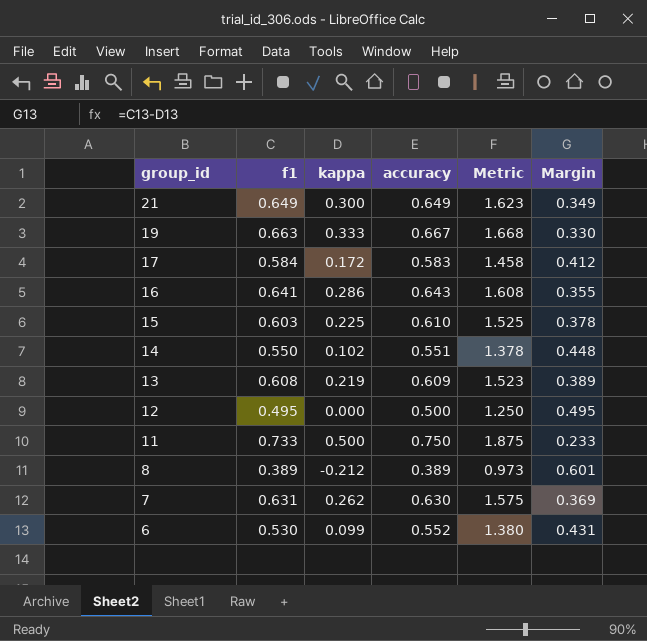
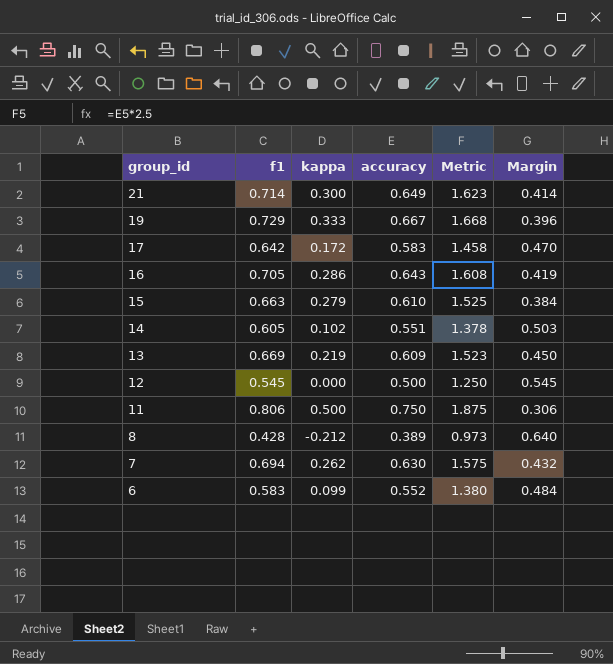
21 | f1: 0.649 -> 0.714
21 | Margin: 0.349 -> 0.414
19 | f1: 0.663 -> 0.729
19 | Margin: 0.330 -> 0.396
17 | f1: 0.584 -> 0.642
17 | Margin: 0.412 -> 0.470
16 | f1: 0.641 -> 0.705
16 | Margin: 0.355 -> 0.419
15 | f1: 0.603 -> 0.663
15 | kappa: 0.225 -> 0.279
15 | Margin: 0.378 -> 0.384
14 | f1: 0.550 -> 0.605
14 | Margin: 0.448 -> 0.503
13 | f1: 0.608 -> 0.669
13 | Margin: 0.389 -> 0.450
12 | f1: 0.495 -> 0.545
12 | Margin: 0.495 -> 0.545
11 | f1: 0.733 -> 0.806
11 | Margin: 0.233 -> 0.306
8 | f1: 0.389 -> 0.428
8 | Margin: 0.601 -> 0.640
7 | f1: 0.631 -> 0.694
7 | Margin: 0.369 -> 0.432
6 | f1: 0.530 -> 0.583
6 | Margin: 0.431 -> 0.484

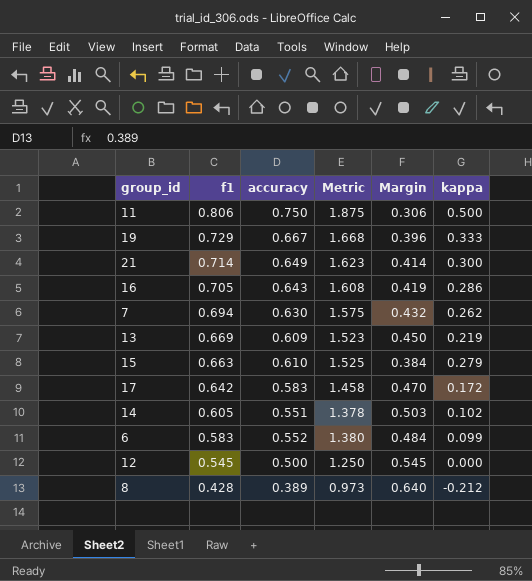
row order: group_id descending -> f1 descending
column kappa | position: 3 -> 6

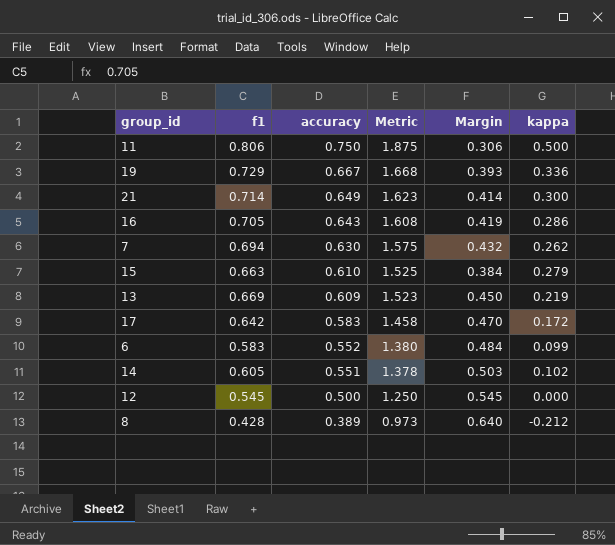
row order: f1 descending -> accuracy descending
19 | Margin: 0.396 -> 0.393
19 | kappa: 0.333 -> 0.336

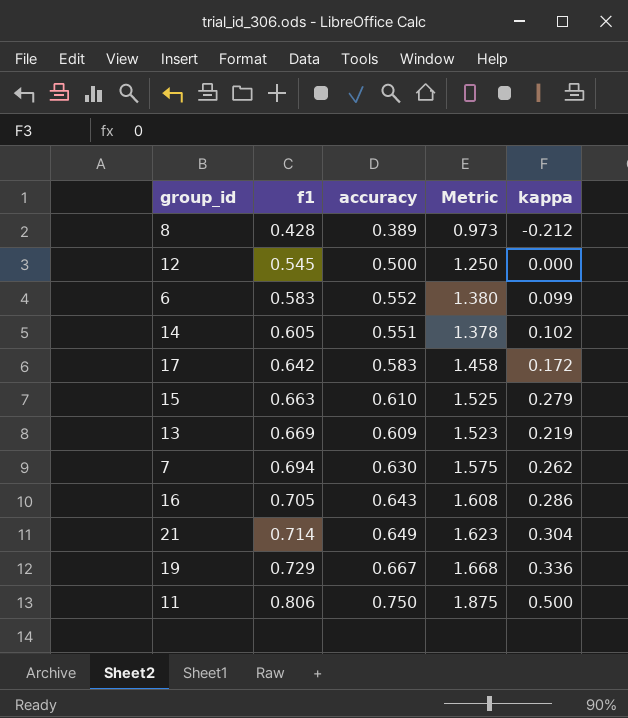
row order: accuracy descending -> f1 ascending
column Margin | formula: [f1] - [kappa] -> none
21 | kappa: 0.300 -> 0.304

